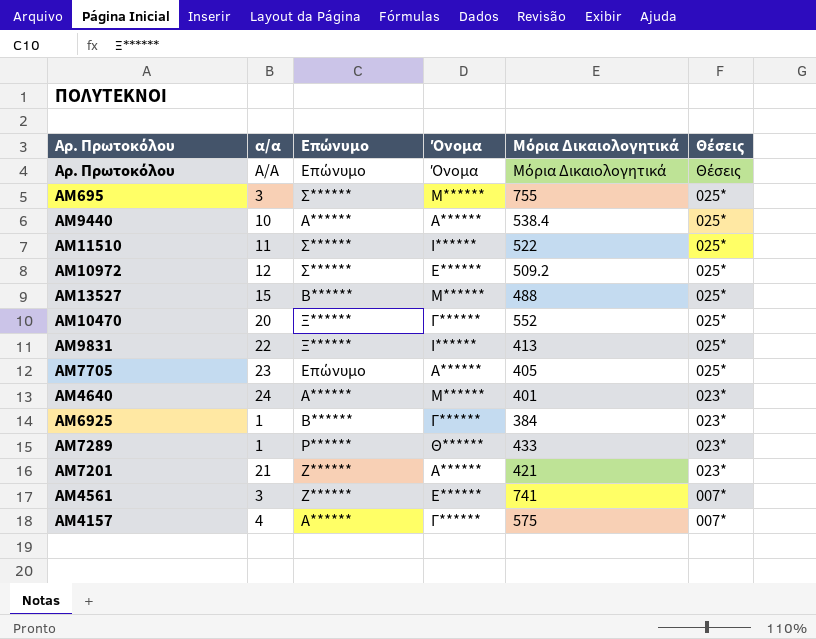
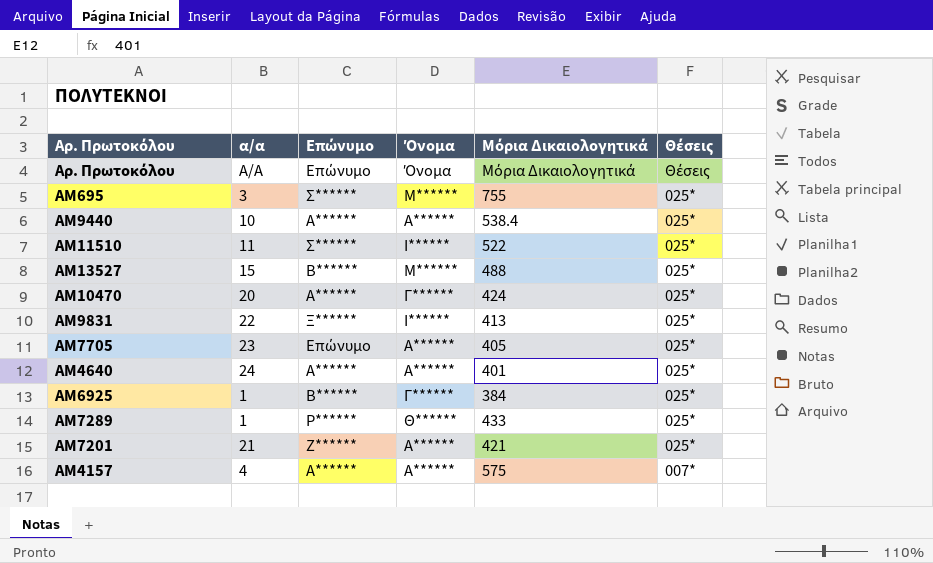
row ΑΜ10972: 12 | Σ****** | Ε****** | 509.2 | 025* -> none
row ΑΜ4561: 3 | Ζ****** | Ε****** | 741 | 007* -> none
ΑΜ10470 | Επώνυμο: Ξ****** -> Α******
ΑΜ10470 | Μόρια Δικαιολογητικά: 552 -> 424
ΑΜ4640 | Όνομα: Μ****** -> Α******
ΑΜ4640 | Θέσεις: 023* -> 025*
ΑΜ6925 | Θέσεις: 023* -> 025*
ΑΜ7289 | Θέσεις: 023* -> 025*
ΑΜ7201 | Θέσεις: 023* -> 025*
ΑΜ4157 | Όνομα: Γ****** -> Α******

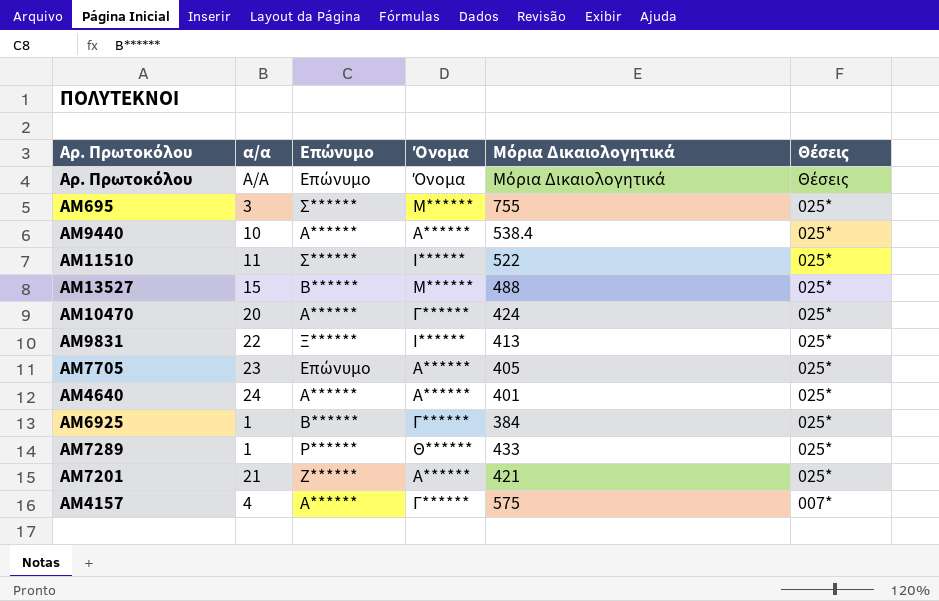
ΑΜ4157 | Όνομα: Α****** -> Γ******

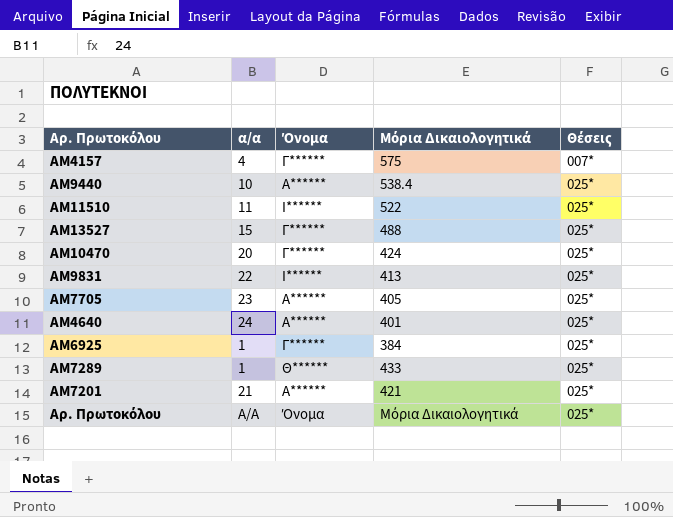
row order: Θέσεις descending -> Θέσεις ascending
column Επώνυμο | position: 3 -> none
row ΑΜ695: 3 | Σ****** | Μ****** | 755 | 025* -> none
ΑΜ13527 | Όνομα: Μ****** -> Γ******
Αρ. Πρωτοκόλου | Θέσεις: Θέσεις -> 025*

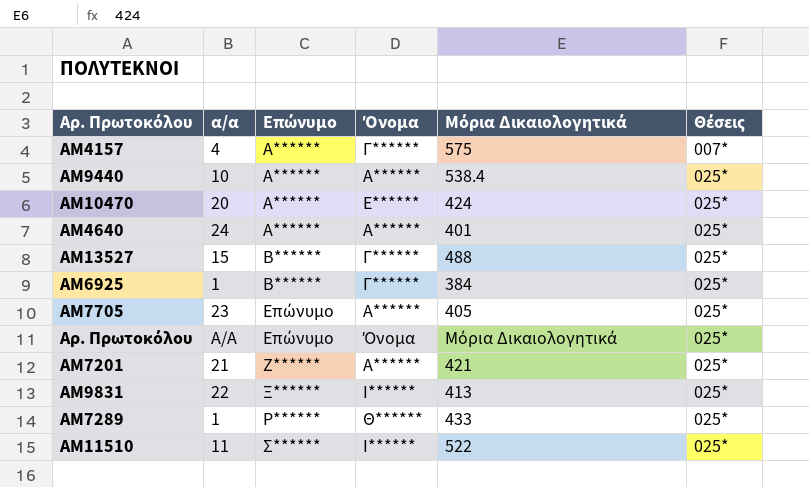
row order: Θέσεις ascending -> Επώνυμο ascending
column Επώνυμο | position: none -> 3
ΑΜ10470 | Όνομα: Γ****** -> Ε******

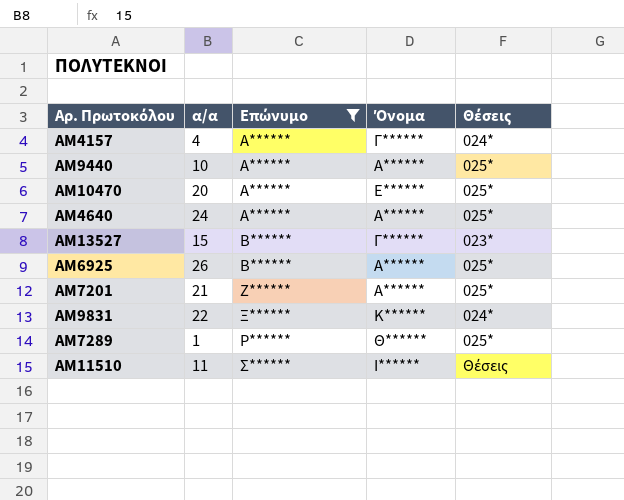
filter: none -> Επώνυμο != Επώνυμο
column Μόρια Δικαιολογητικά | position: 5 -> none
ΑΜ4157 | Θέσεις: 007* -> 024*
ΑΜ13527 | Θέσεις: 025* -> 023*
ΑΜ6925 | α/α: 1 -> 26
ΑΜ6925 | Όνομα: Γ****** -> Α******
ΑΜ9831 | Όνομα: Ι****** -> Κ******
ΑΜ9831 | Θέσεις: 025* -> 024*
ΑΜ11510 | Θέσεις: 025* -> Θέσεις

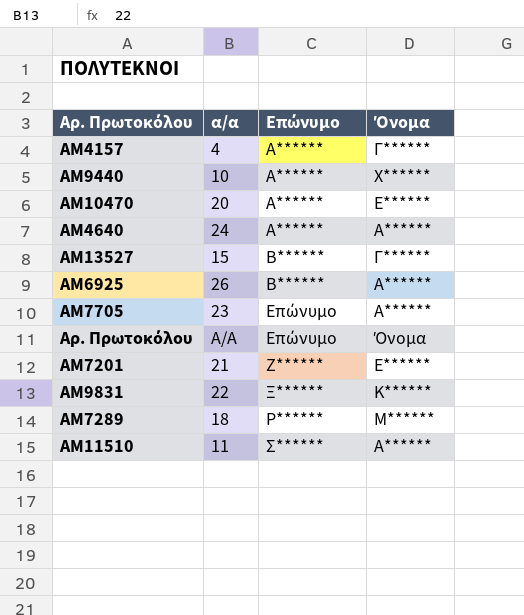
filter: Επώνυμο != Επώνυμο -> none
column Θέσεις | position: 5 -> none
ΑΜ9440 | Όνομα: Α****** -> Χ******
ΑΜ7201 | Όνομα: Α****** -> Ε******
ΑΜ7289 | α/α: 1 -> 18
ΑΜ7289 | Όνομα: Θ****** -> Μ******
ΑΜ11510 | Όνομα: Ι****** -> Α******

